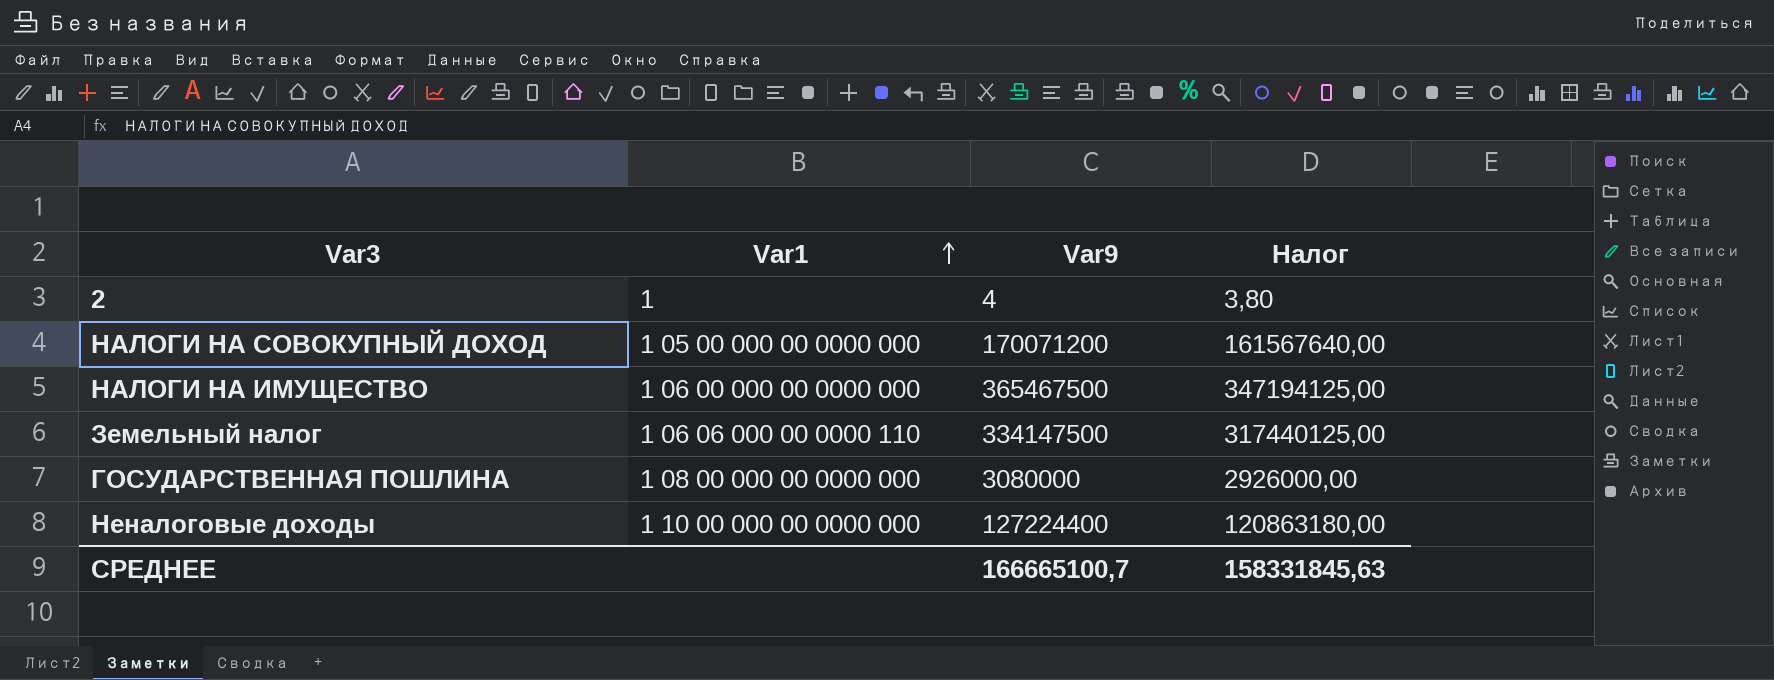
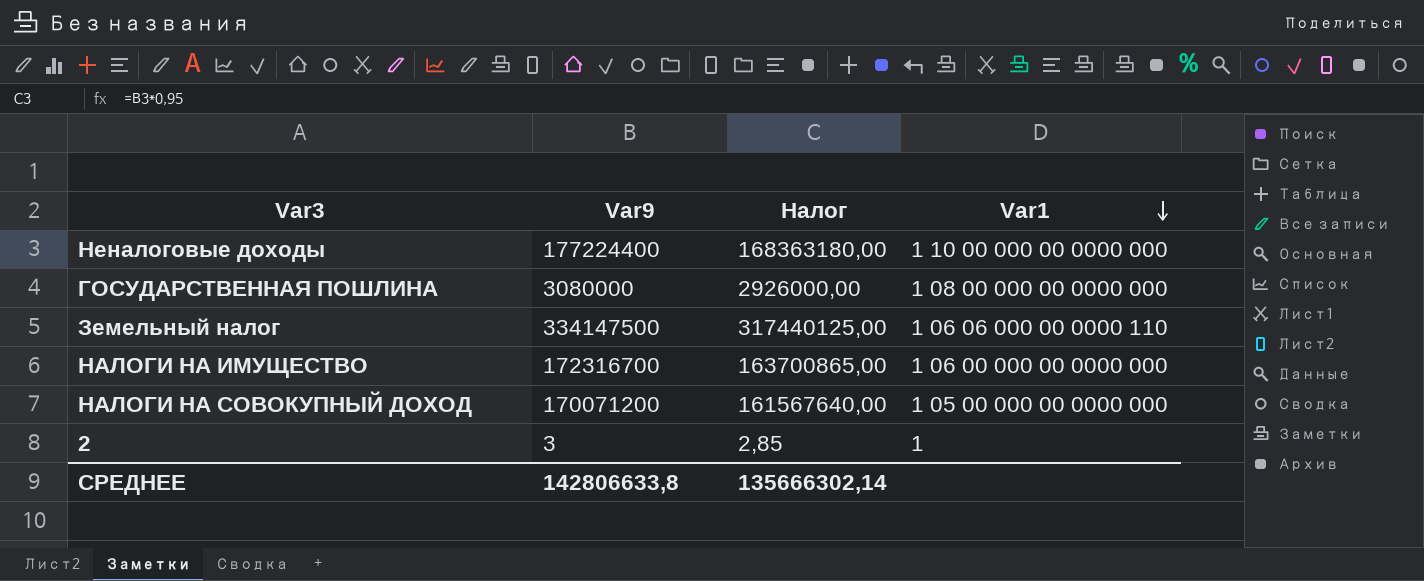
row order: Var1 ascending -> Var1 descending
column Var1 | position: 2 -> 4
Неналоговые доходы | Var9: 127224400 -> 177224400
Неналоговые доходы | Налог: 120863180,00 -> 168363180,00
НАЛОГИ НА ИМУЩЕСТВО | Var9: 365467500 -> 172316700
НАЛОГИ НА ИМУЩЕСТВО | Налог: 347194125,00 -> 163700865,00
2 | Var9: 4 -> 3
2 | Налог: 3,80 -> 2,85
СРЕДНЕЕ | Var9: 166665100,7 -> 142806633,8
СРЕДНЕЕ | Налог: 158331845,63 -> 135666302,14

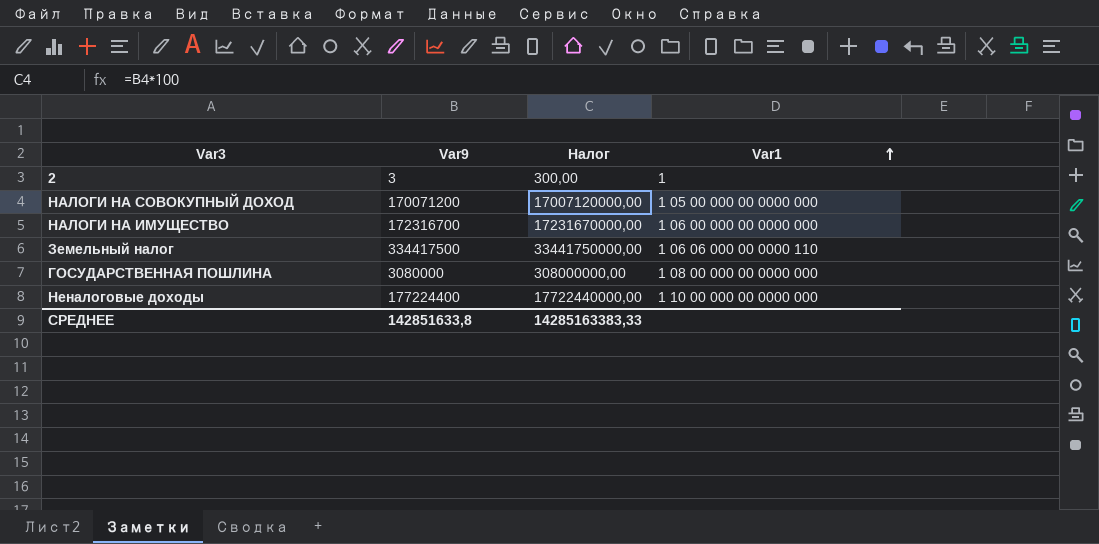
row order: Var1 descending -> Var1 ascending
column Налог | formula: [Var9] * 0,95 -> [Var9] * 100
Земельный налог | Var9: 334147500 -> 334417500
СРЕДНЕЕ | Var9: 142806633,8 -> 142851633,8
СРЕДНЕЕ | Налог: 135666302,14 -> 14285163383,33

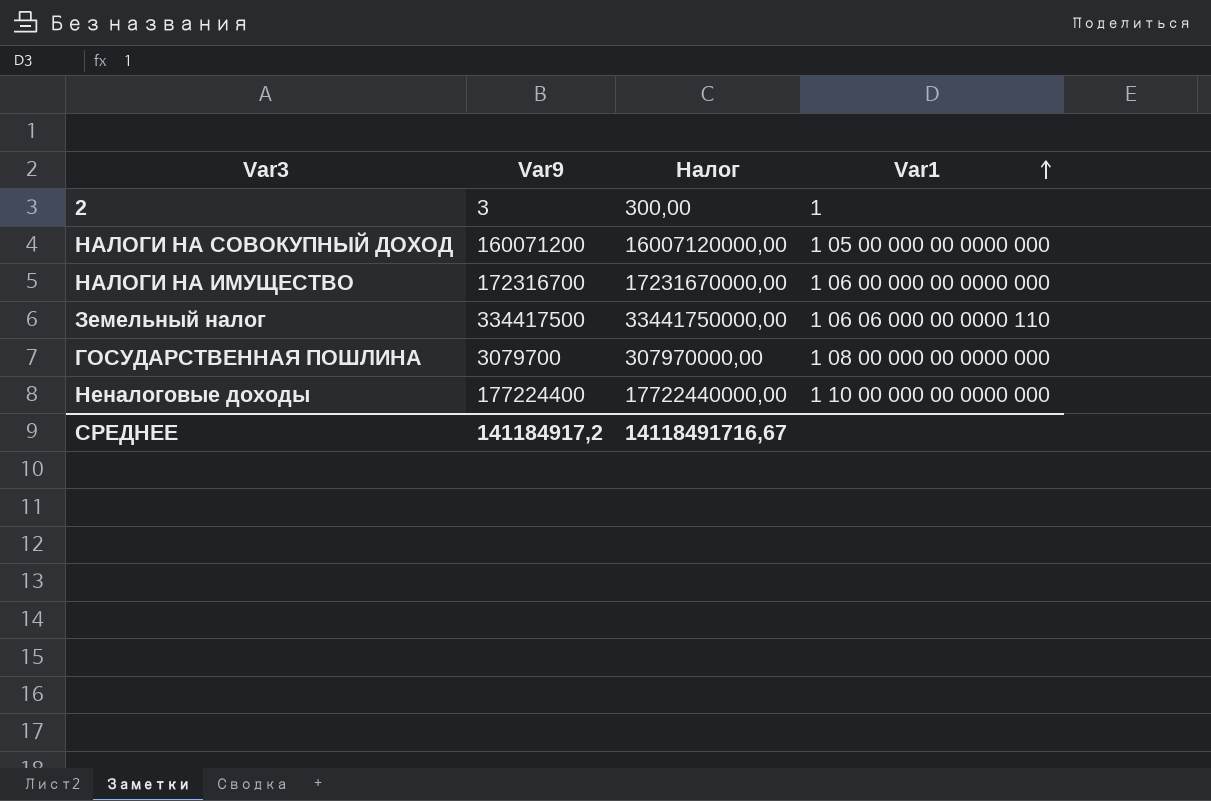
НАЛОГИ НА СОВОКУПНЫЙ ДОХОД | Var9: 170071200 -> 160071200
НАЛОГИ НА СОВОКУПНЫЙ ДОХОД | Налог: 17007120000,00 -> 16007120000,00
ГОСУДАРСТВЕННАЯ ПОШЛИНА | Var9: 3080000 -> 3079700
ГОСУДАРСТВЕННАЯ ПОШЛИНА | Налог: 308000000,00 -> 307970000,00
СРЕДНЕЕ | Var9: 142851633,8 -> 141184917,2
СРЕДНЕЕ | Налог: 14285163383,33 -> 14118491716,67

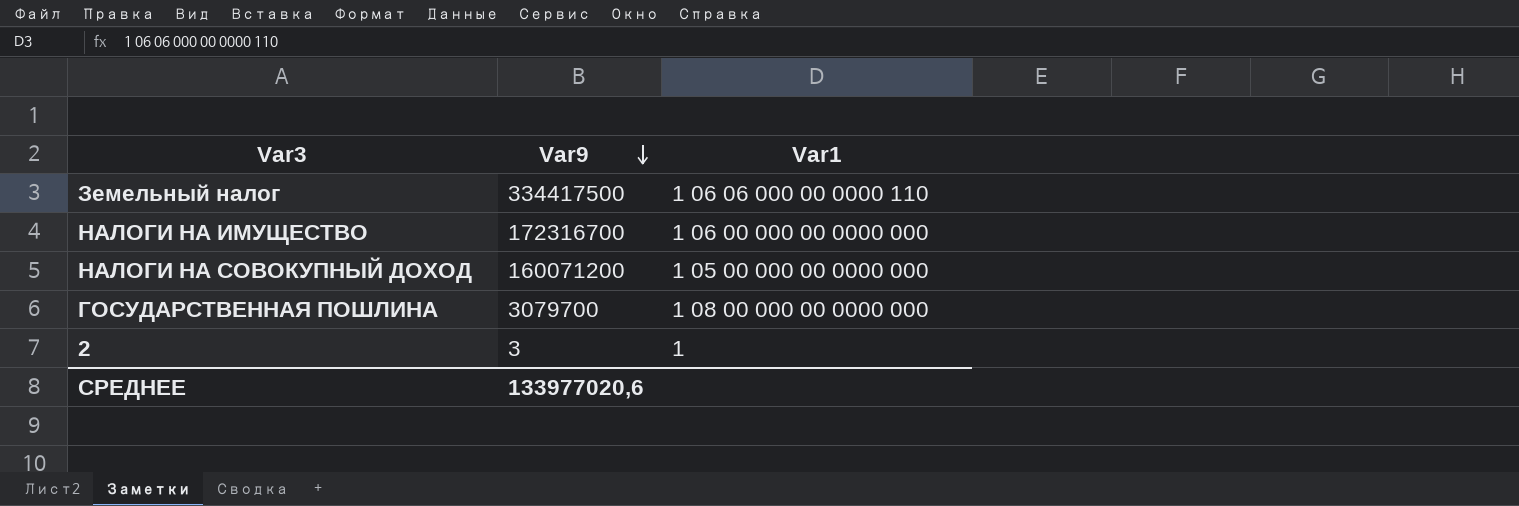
row order: Var1 ascending -> Var9 descending
column Налог | formula: [Var9] * 100 -> none
row Неналоговые доходы: 177224400 | 17722440000,00 | 1 10 00 000 00 0000 000 -> none
СРЕДНЕЕ | Var9: 141184917,2 -> 133977020,6

